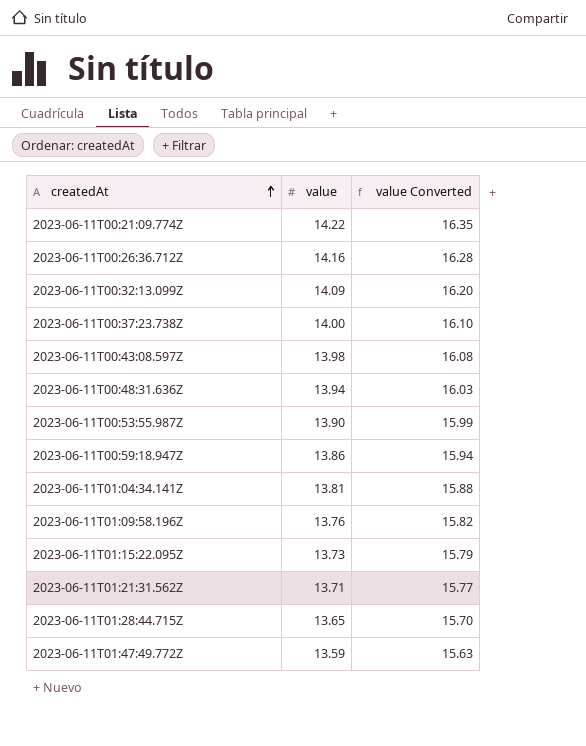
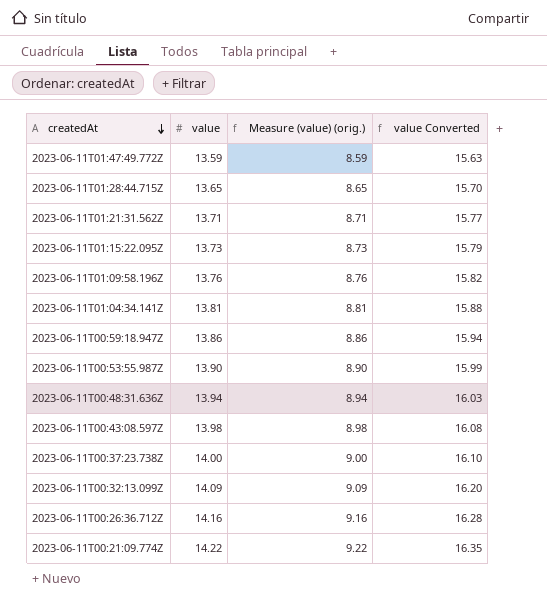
row order: createdAt ascending -> createdAt descending
column Measure (value) (orig.) | formula: none -> [value] - 5

